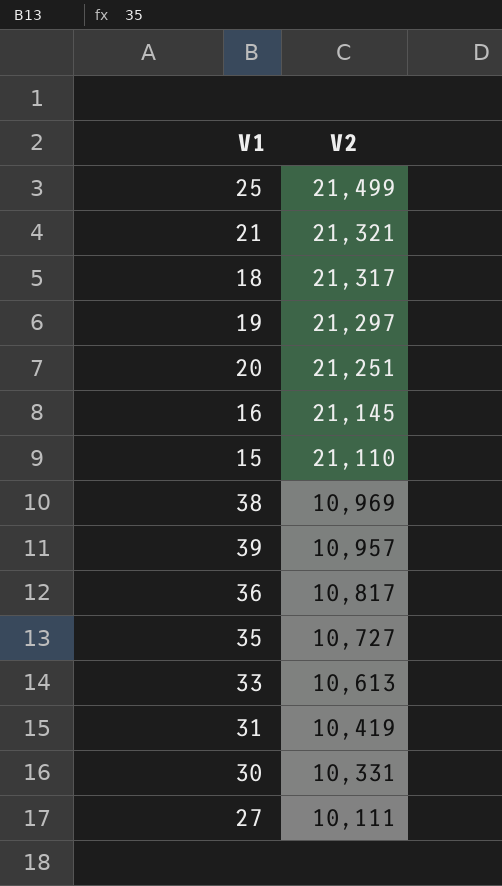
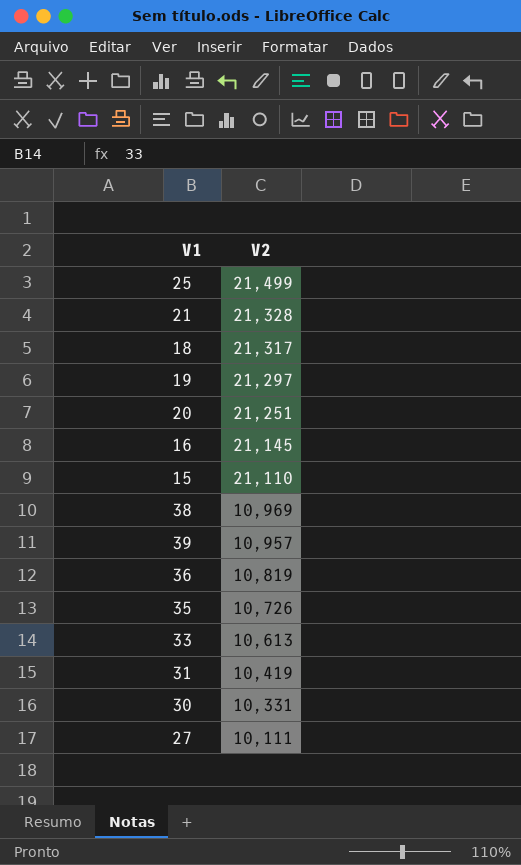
21 | V2: 21,321 -> 21,328
36 | V2: 10,817 -> 10,819
35 | V2: 10,727 -> 10,726

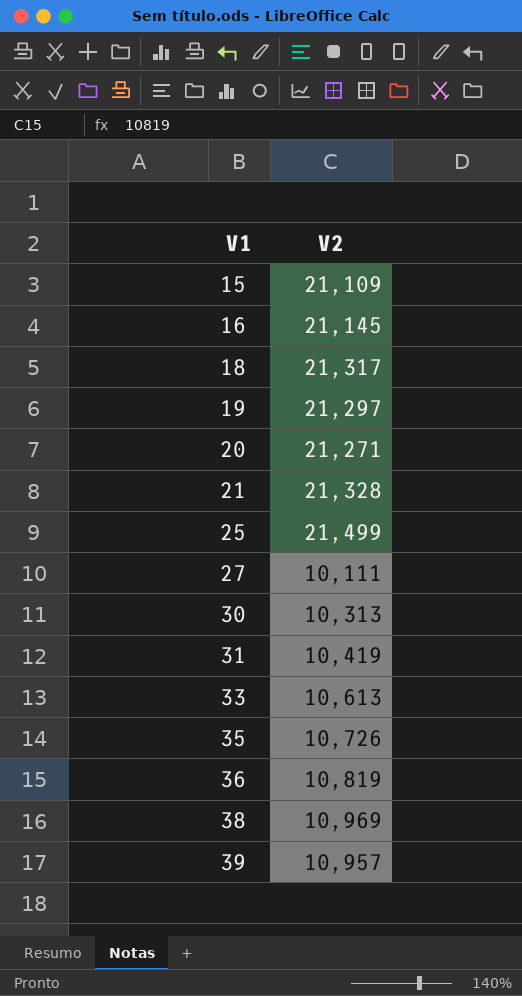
row order: V2 descending -> V1 ascending
15 | V2: 21,110 -> 21,109
20 | V2: 21,251 -> 21,271
30 | V2: 10,331 -> 10,313

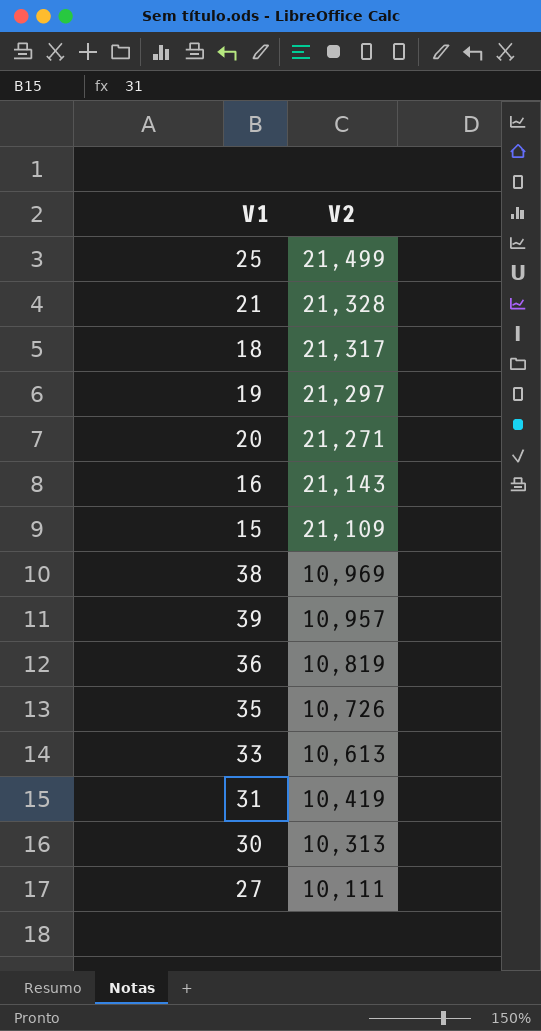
row order: V1 ascending -> V2 descending
16 | V2: 21,145 -> 21,143

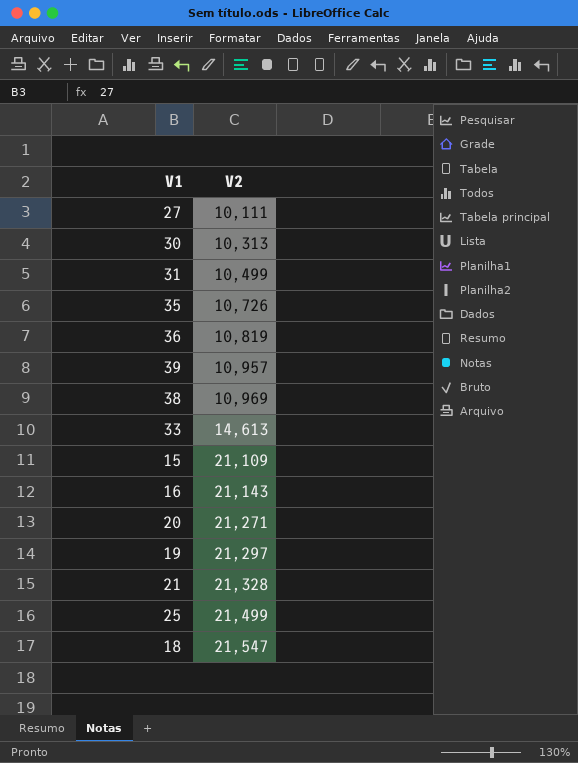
row order: V2 descending -> V2 ascending
31 | V2: 10,419 -> 10,499
33 | V2: 10,613 -> 14,613
18 | V2: 21,317 -> 21,547

